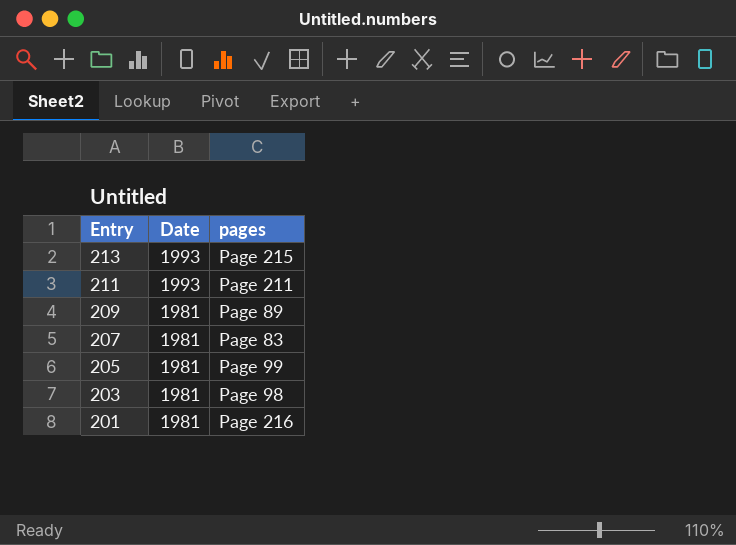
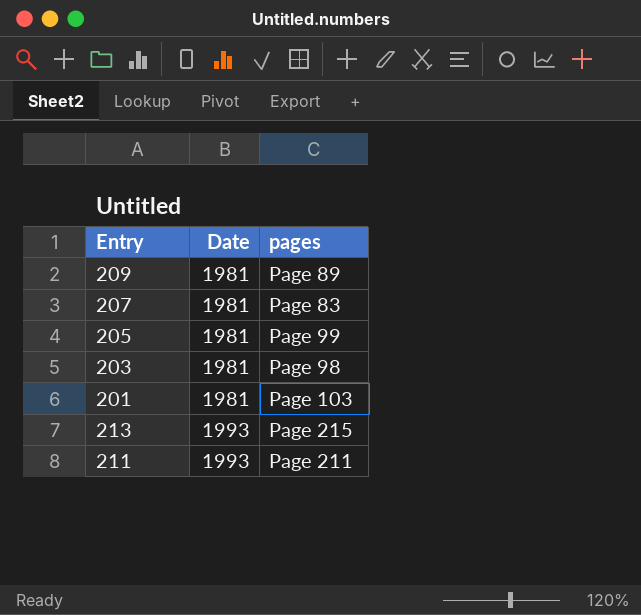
row order: Entry descending -> Date ascending
201 | pages: Page 216 -> Page 103

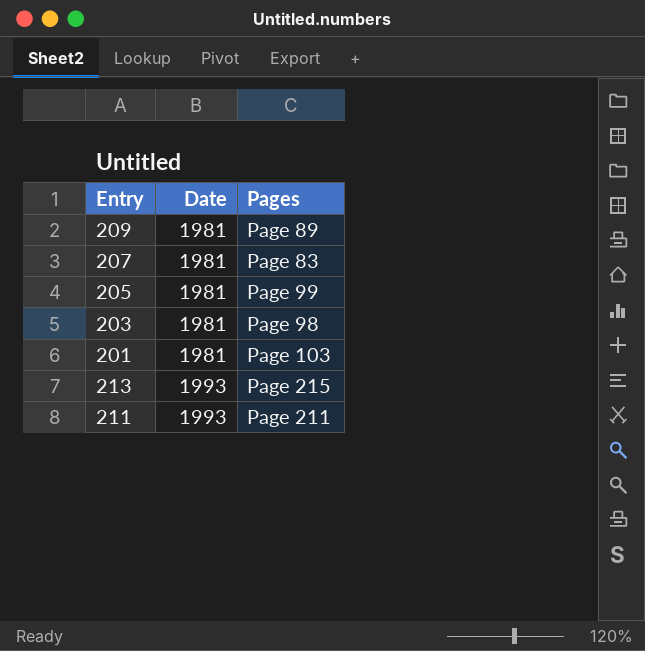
column name: pages -> Pages

